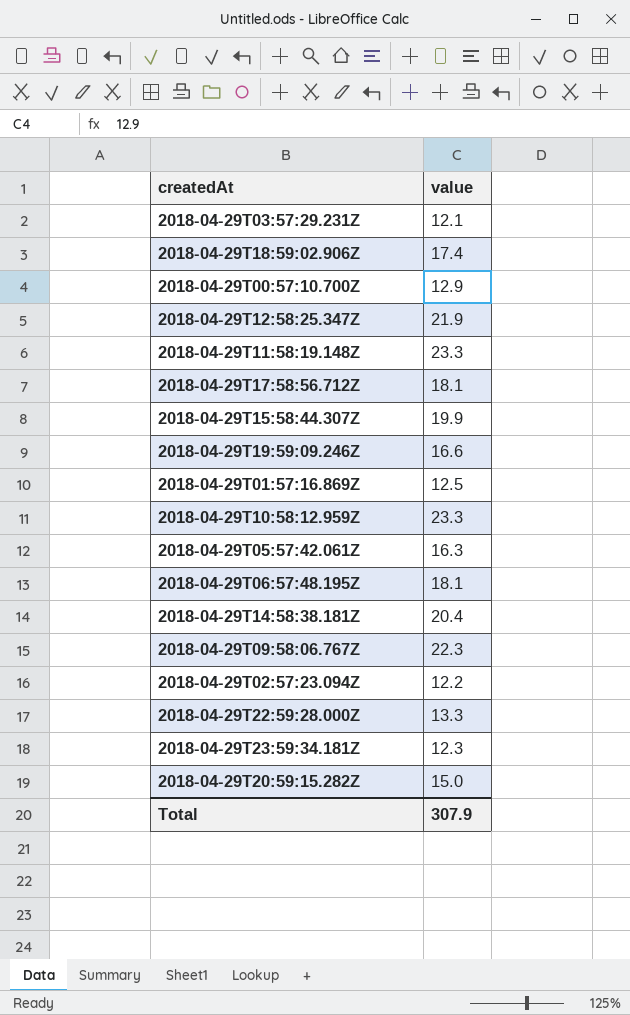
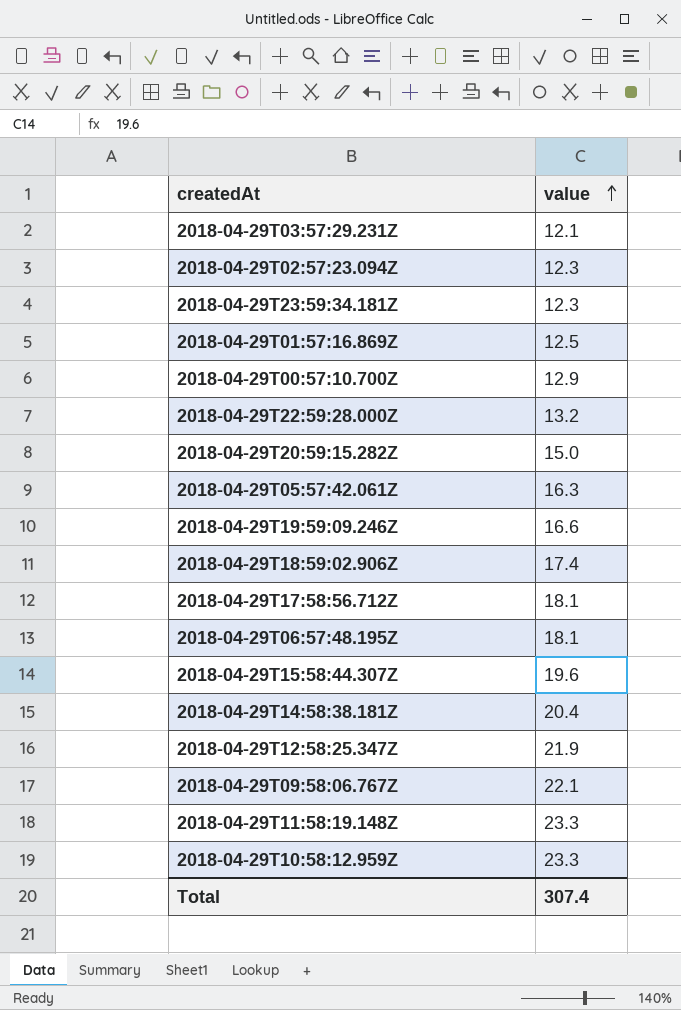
row order: none -> value ascending
2018-04-29T02:57:23.094Z | value: 12.2 -> 12.3
2018-04-29T22:59:28.000Z | value: 13.3 -> 13.2
2018-04-29T15:58:44.307Z | value: 19.9 -> 19.6
2018-04-29T09:58:06.767Z | value: 22.3 -> 22.1
Total | value: 307.9 -> 307.4

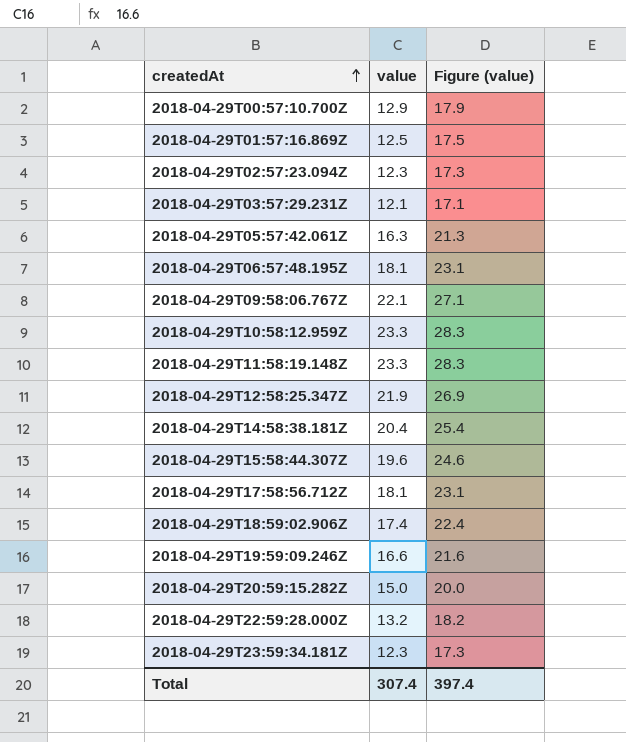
row order: value ascending -> createdAt ascending
column Figure (value) | formula: none -> [value] + 5

